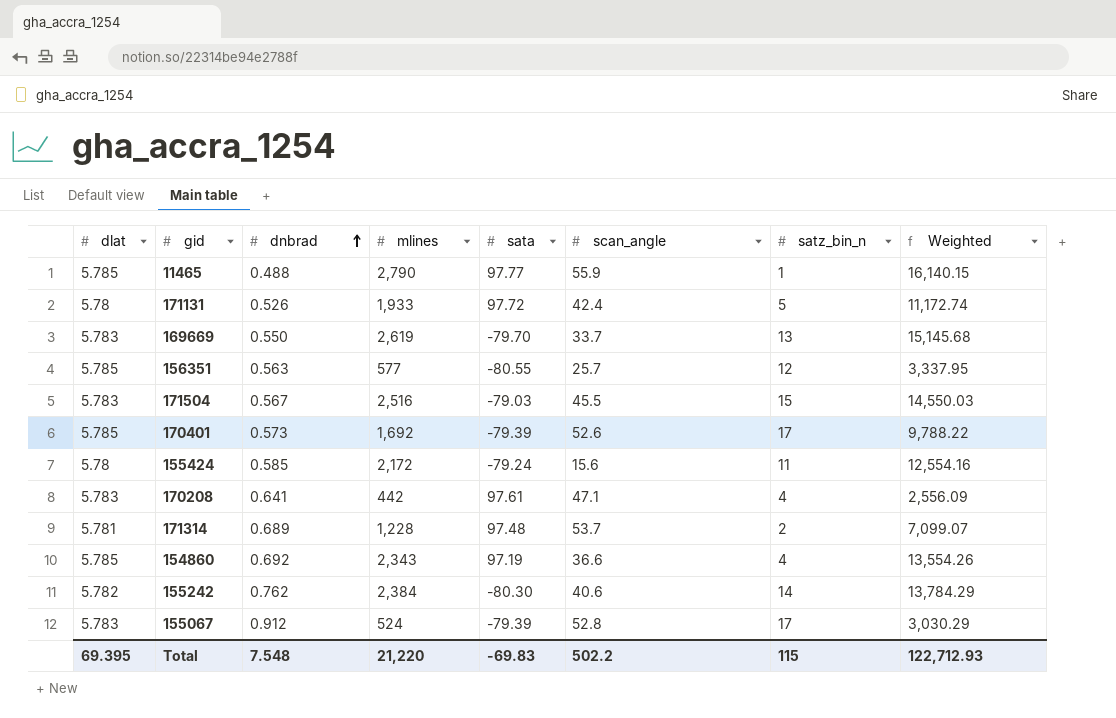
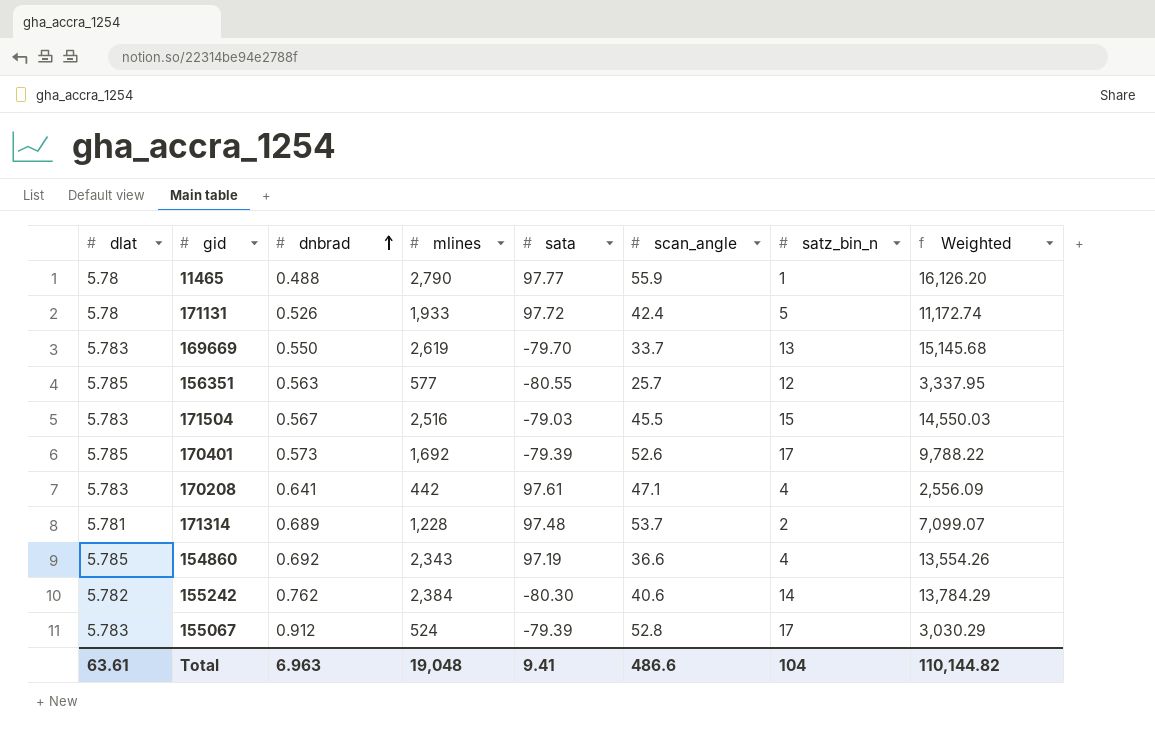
row 155424: 5.78 | 0.585 | 2,172 | -79.24 | 15.6 | 11 | 12,554.16 -> none
11465 | dlat: 5.785 -> 5.78
11465 | Weighted: 16,140.15 -> 16,126.20
Total | dlat: 69.395 -> 63.61
Total | dnbrad: 7.548 -> 6.963
Total | mlines: 21,220 -> 19,048
Total | sata: -69.83 -> 9.41
Total | scan_angle: 502.2 -> 486.6
Total | satz_bin_n: 115 -> 104
Total | Weighted: 122,712.93 -> 110,144.82

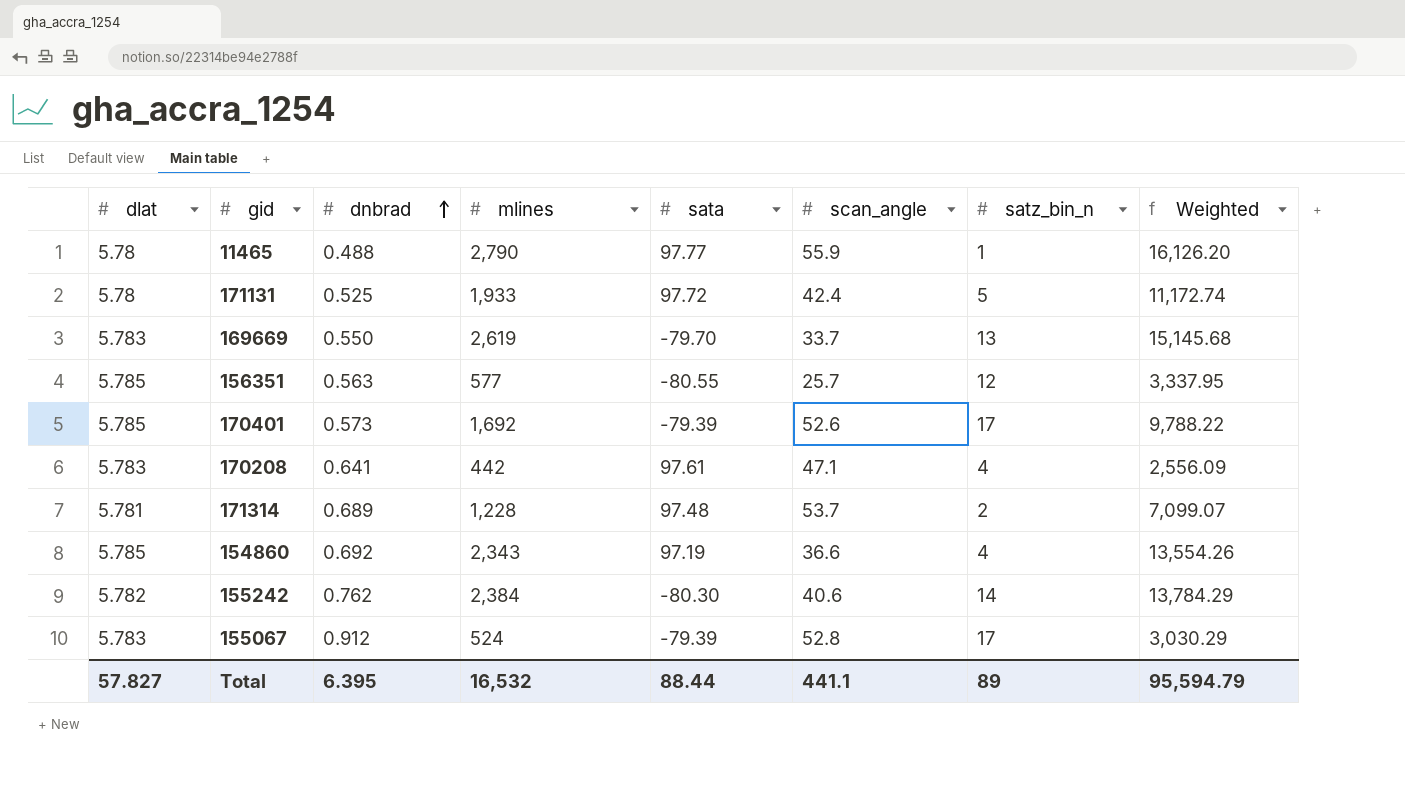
row 171504: 5.783 | 0.567 | 2,516 | -79.03 | 45.5 | 15 | 14,550.03 -> none
171131 | dnbrad: 0.526 -> 0.525
Total | dlat: 63.61 -> 57.827
Total | dnbrad: 6.963 -> 6.395
Total | mlines: 19,048 -> 16,532
Total | sata: 9.41 -> 88.44
Total | scan_angle: 486.6 -> 441.1
Total | satz_bin_n: 104 -> 89
Total | Weighted: 110,144.82 -> 95,594.79

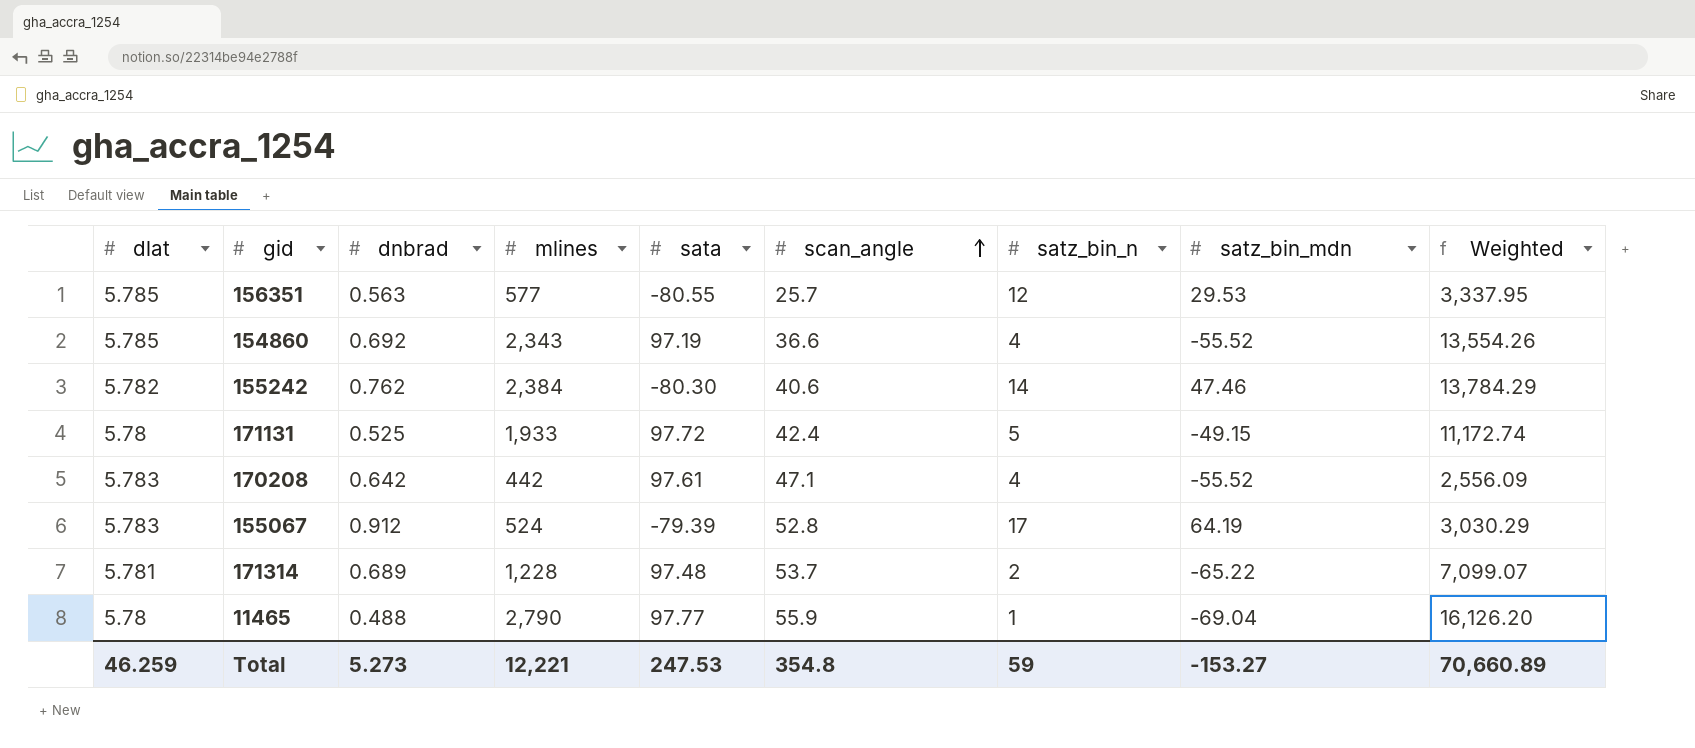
row order: dnbrad ascending -> scan_angle ascending
column satz_bin_mdn | position: none -> 8
row 169669: 5.783 | 0.550 | 2,619 | -79.70 | 33.7 | 13 | 15,145.68 -> none
row 170401: 5.785 | 0.573 | 1,692 | -79.39 | 52.6 | 17 | 9,788.22 -> none
170208 | dnbrad: 0.641 -> 0.642
Total | dlat: 57.827 -> 46.259
Total | dnbrad: 6.395 -> 5.273
Total | mlines: 16,532 -> 12,221
Total | sata: 88.44 -> 247.53
Total | scan_angle: 441.1 -> 354.8
Total | satz_bin_n: 89 -> 59
Total | Weighted: 95,594.79 -> 70,660.89

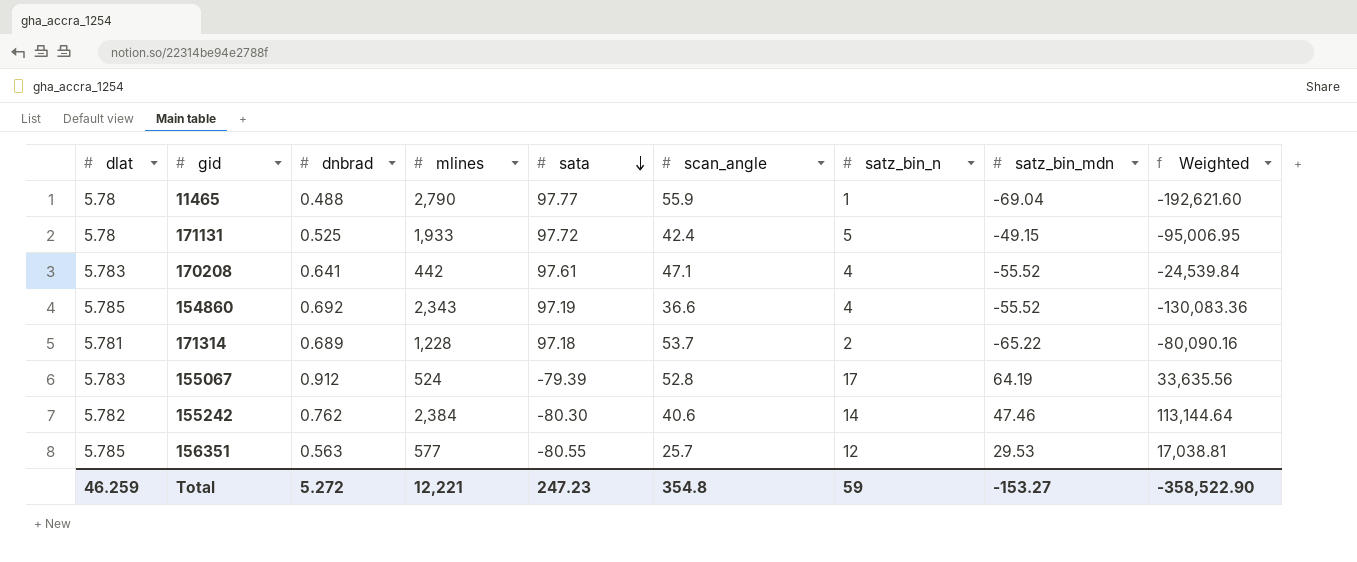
row order: scan_angle ascending -> sata descending
column Weighted | formula: [dlat] * [mlines] -> [mlines] * [satz_bin_mdn]
170208 | dnbrad: 0.642 -> 0.641
171314 | sata: 97.48 -> 97.18
Total | dnbrad: 5.273 -> 5.272
Total | sata: 247.53 -> 247.23
Total | Weighted: 70,660.89 -> -358,522.90

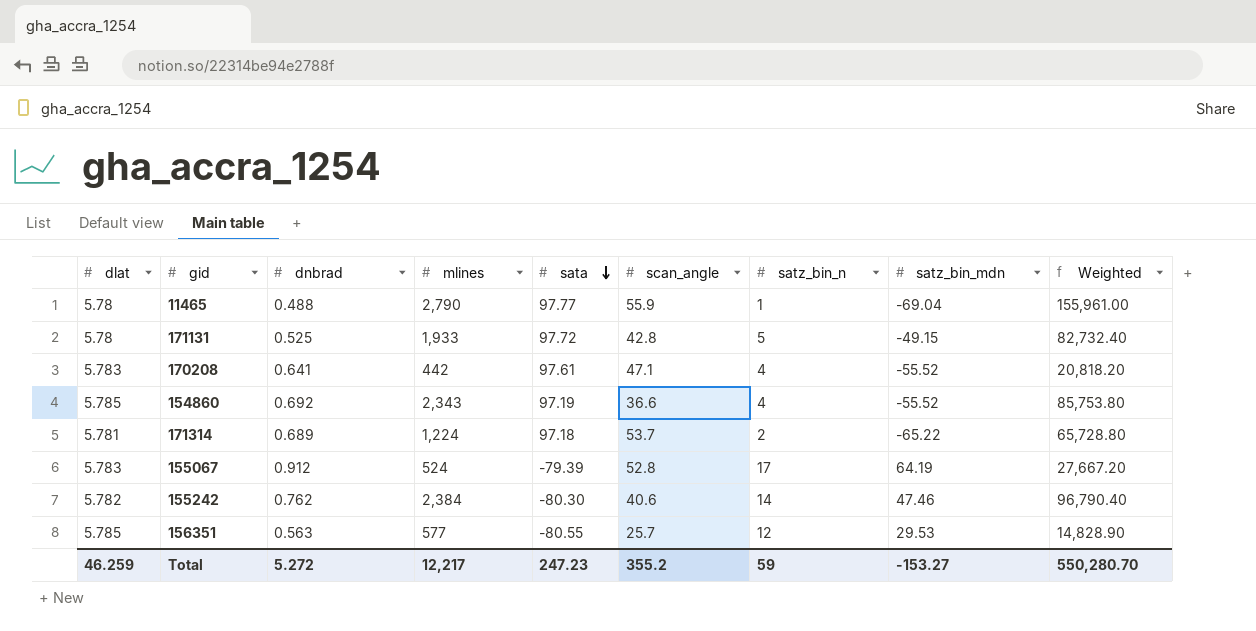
column Weighted | formula: [mlines] * [satz_bin_mdn] -> [mlines] * [scan_angle]
171131 | scan_angle: 42.4 -> 42.8
171314 | mlines: 1,228 -> 1,224
Total | mlines: 12,221 -> 12,217
Total | scan_angle: 354.8 -> 355.2
Total | Weighted: -358,522.90 -> 550,280.70

